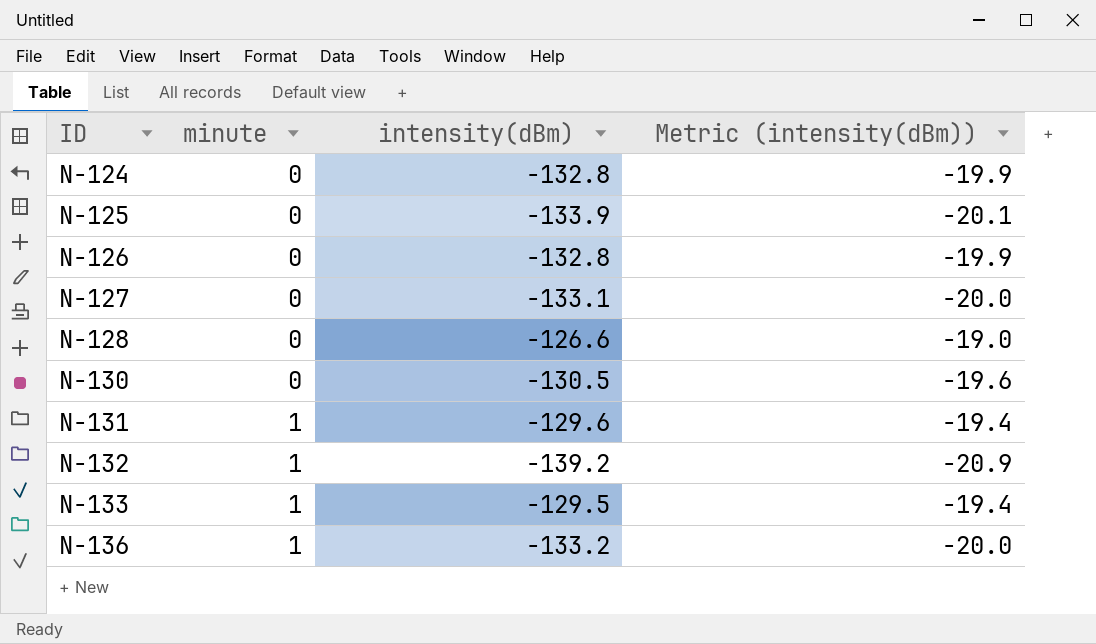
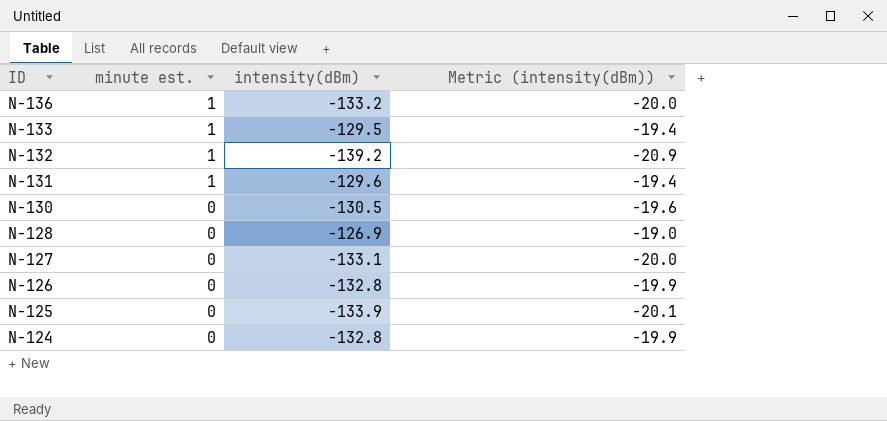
row order: ID ascending -> ID descending
column name: minute -> minute est.
N-128 | intensity(dBm): -126.6 -> -126.9

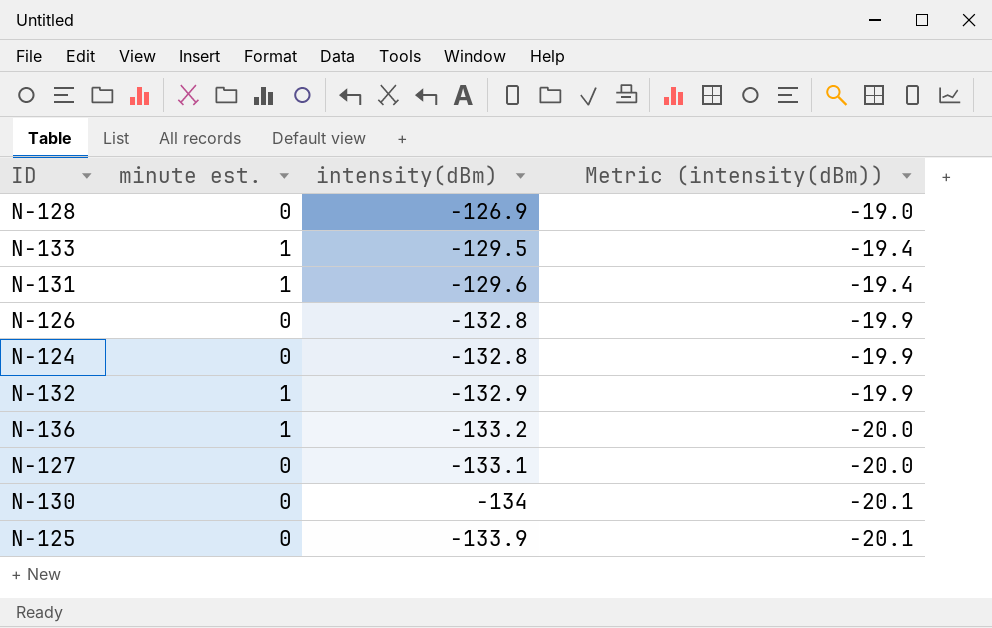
row order: ID descending -> Metric (intensity(dBm)) descending
N-132 | intensity(dBm): -139.2 -> -132.9
N-132 | Metric (intensity(dBm)): -20.9 -> -19.9
N-130 | intensity(dBm): -130.5 -> -134
N-130 | Metric (intensity(dBm)): -19.6 -> -20.1

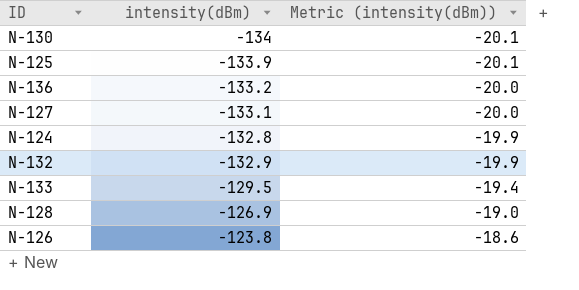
row order: Metric (intensity(dBm)) descending -> Metric (intensity(dBm)) ascending
column minute est. | position: 2 -> none
row N-131: 1 | -129.6 | -19.4 -> none
N-126 | intensity(dBm): -132.8 -> -123.8
N-126 | Metric (intensity(dBm)): -19.9 -> -18.6

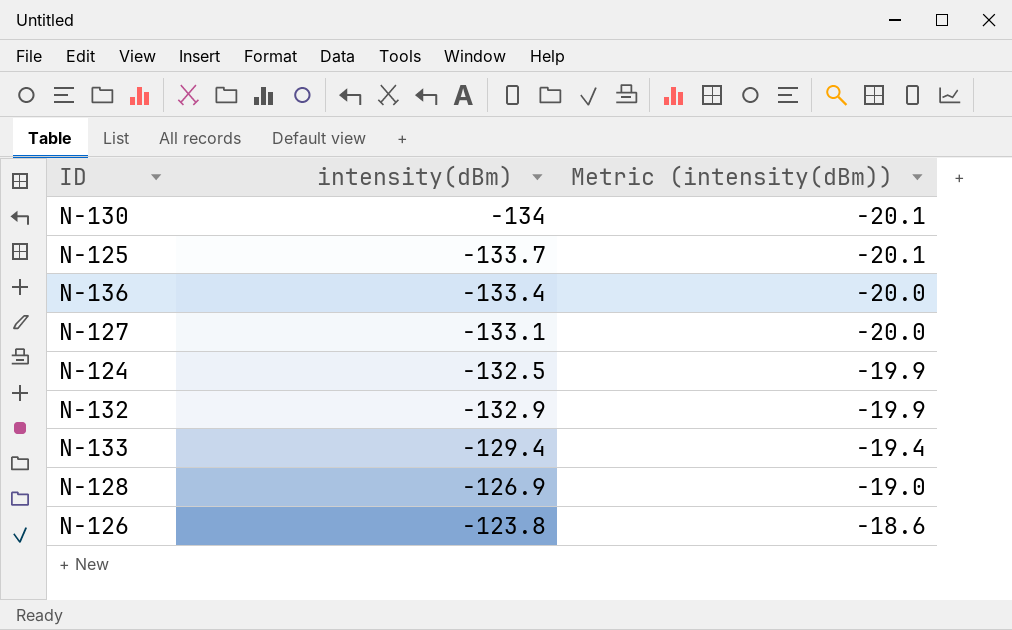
N-125 | intensity(dBm): -133.9 -> -133.7
N-136 | intensity(dBm): -133.2 -> -133.4
N-124 | intensity(dBm): -132.8 -> -132.5
N-133 | intensity(dBm): -129.5 -> -129.4

